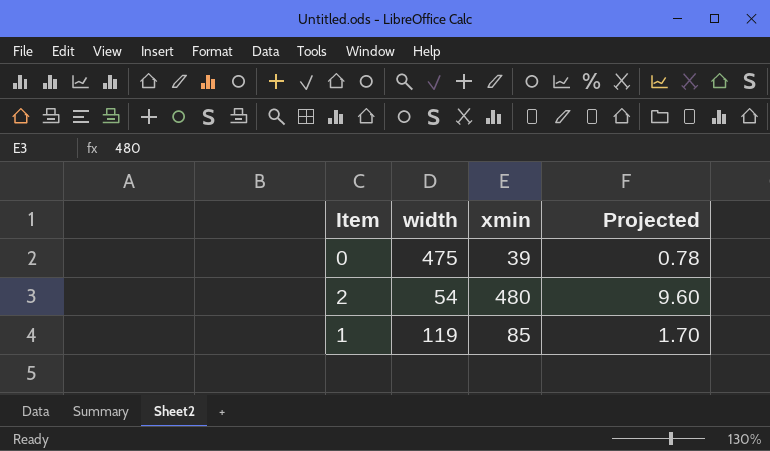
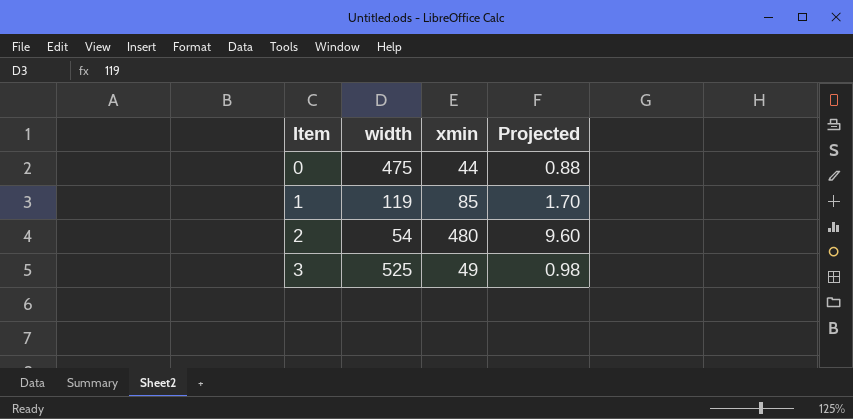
row order: none -> Item ascending
0 | xmin: 39 -> 44
0 | Projected: 0.78 -> 0.88
row 3: none -> 525 | 49 | 0.98

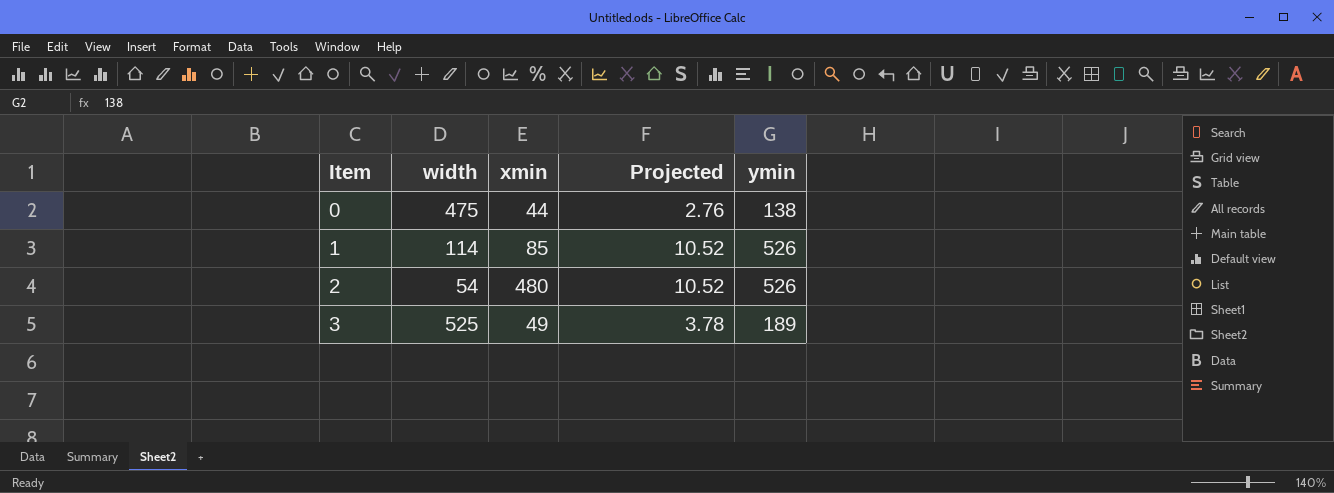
column Projected | formula: [xmin] * 0.02 -> [ymin] * 0.02
column ymin | position: none -> 5
1 | width: 119 -> 114

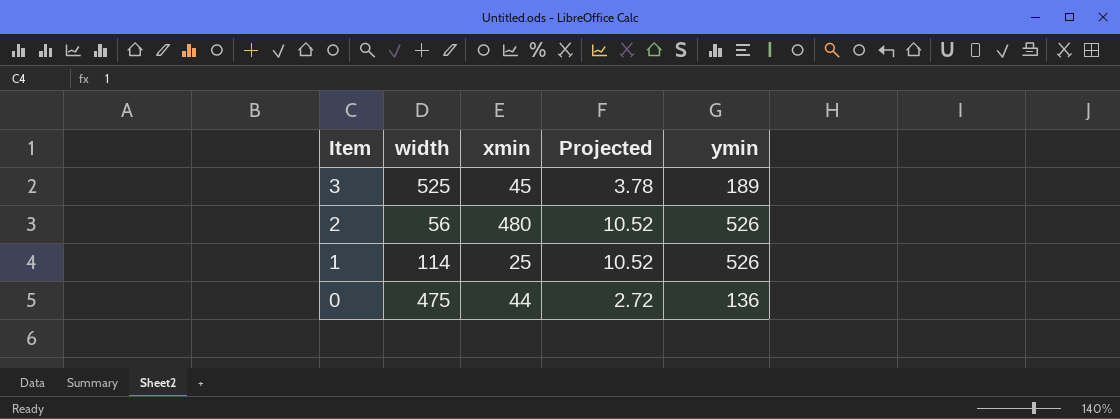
row order: Item ascending -> Item descending
3 | xmin: 49 -> 45
2 | width: 54 -> 56
1 | xmin: 85 -> 25
0 | Projected: 2.76 -> 2.72
0 | ymin: 138 -> 136

